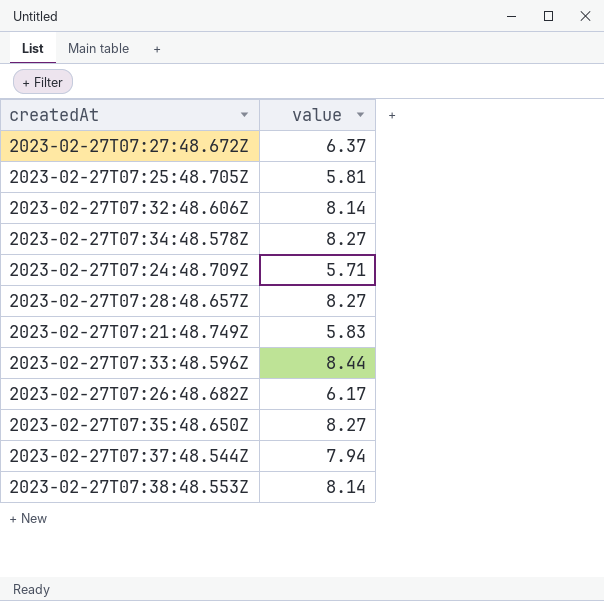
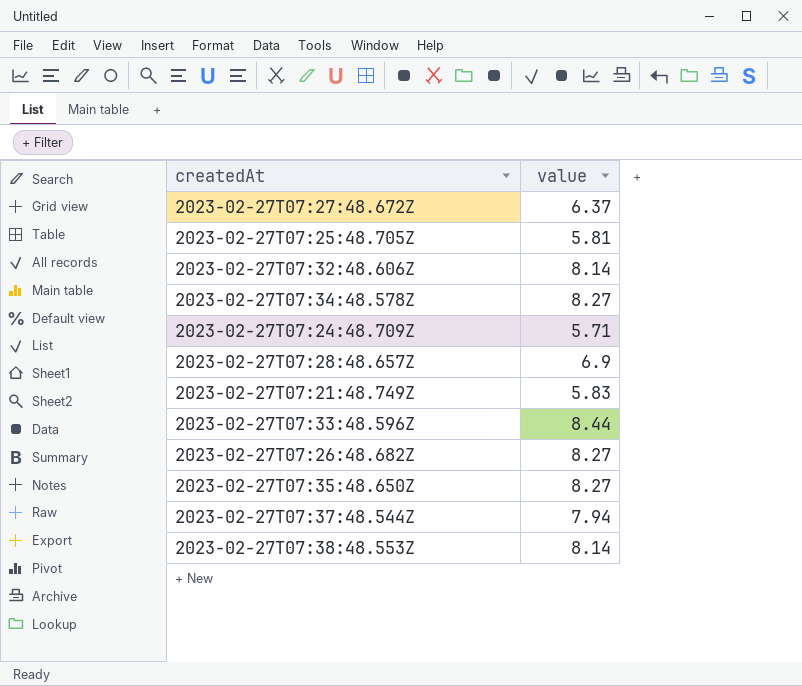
2023-02-27T07:28:48.657Z | value: 8.27 -> 6.9
2023-02-27T07:26:48.682Z | value: 6.17 -> 8.27

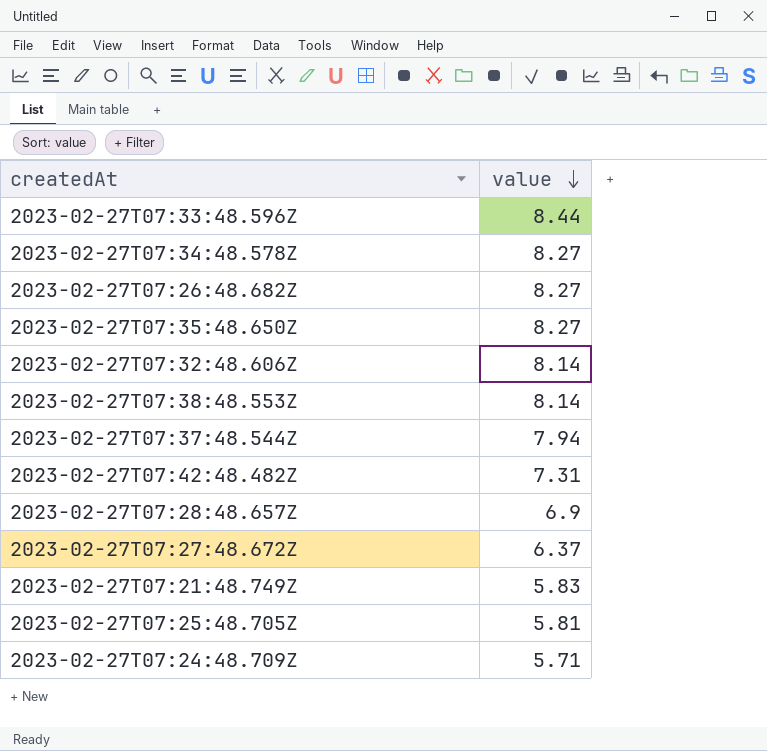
row order: none -> value descending
row 2023-02-27T07:42:48.482Z: none -> 7.31

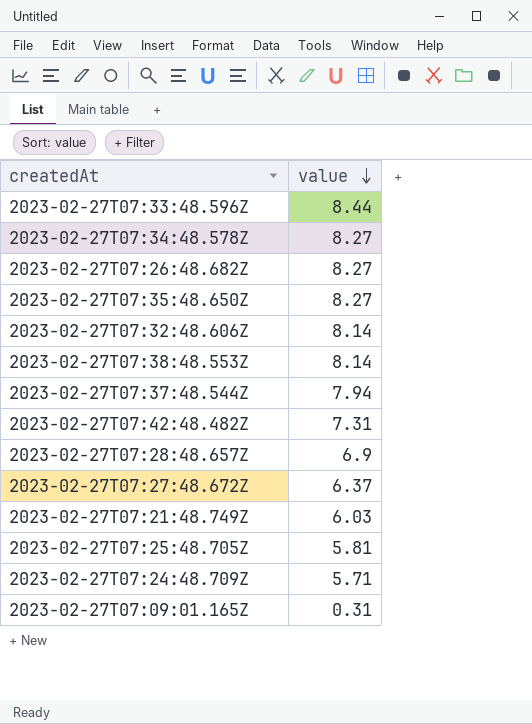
2023-02-27T07:21:48.749Z | value: 5.83 -> 6.03
row 2023-02-27T07:09:01.165Z: none -> 0.31

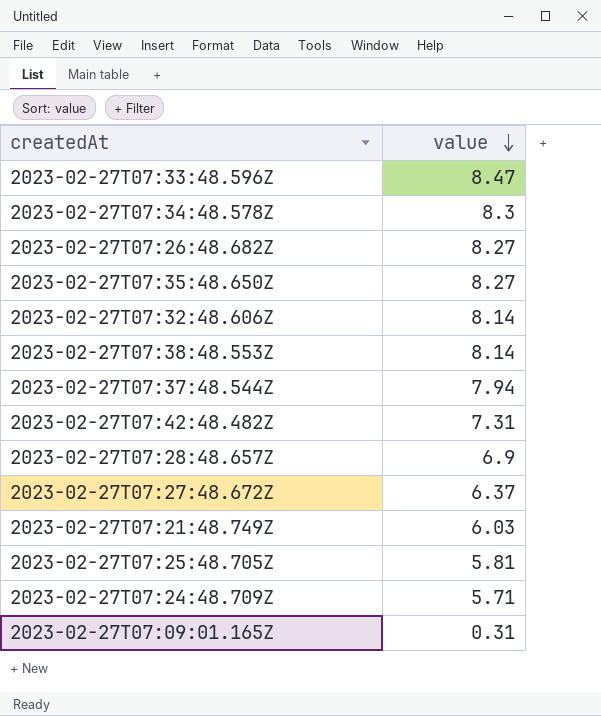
2023-02-27T07:33:48.596Z | value: 8.44 -> 8.47
2023-02-27T07:34:48.578Z | value: 8.27 -> 8.3

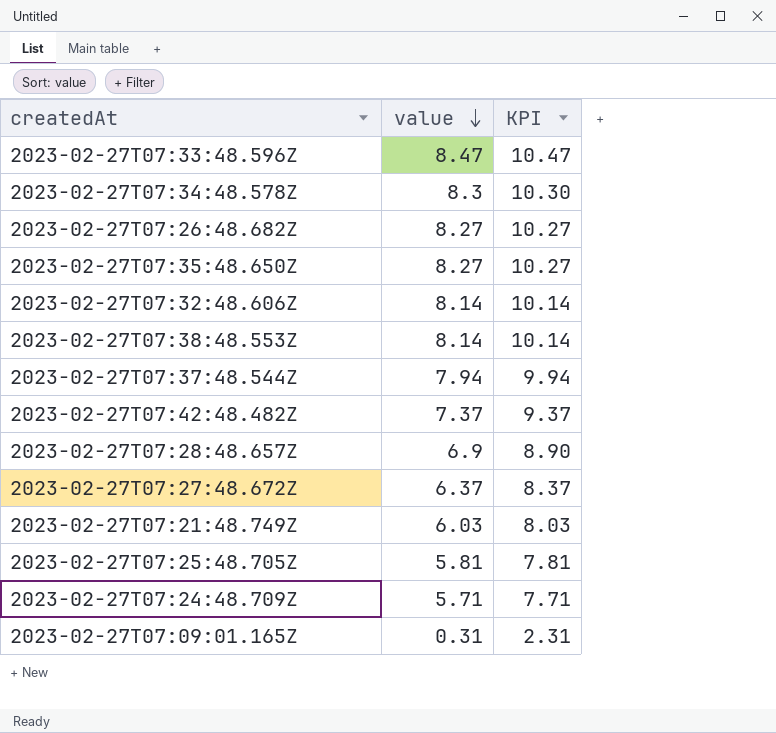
column KPI | formula: none -> [value] + 2
2023-02-27T07:42:48.482Z | value: 7.31 -> 7.37

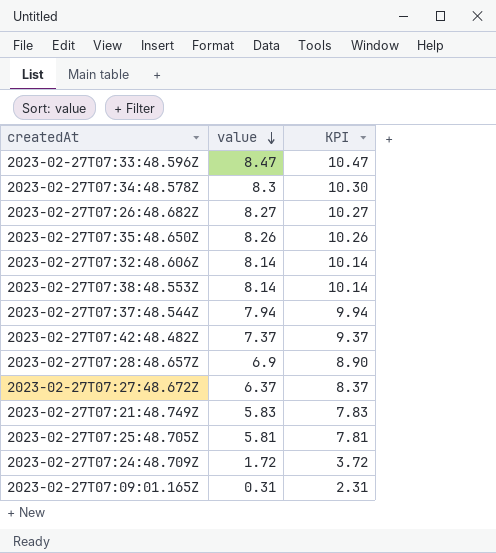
2023-02-27T07:35:48.650Z | value: 8.27 -> 8.26
2023-02-27T07:35:48.650Z | KPI: 10.27 -> 10.26
2023-02-27T07:21:48.749Z | value: 6.03 -> 5.83
2023-02-27T07:21:48.749Z | KPI: 8.03 -> 7.83
2023-02-27T07:24:48.709Z | value: 5.71 -> 1.72
2023-02-27T07:24:48.709Z | KPI: 7.71 -> 3.72

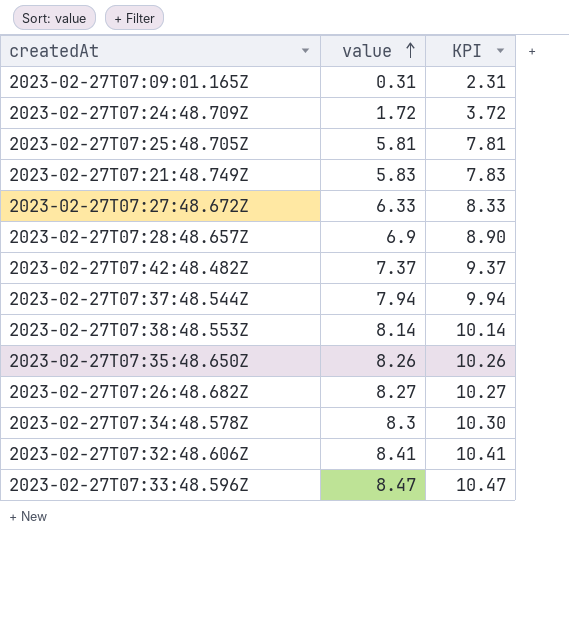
row order: value descending -> value ascending
2023-02-27T07:27:48.672Z | value: 6.37 -> 6.33
2023-02-27T07:27:48.672Z | KPI: 8.37 -> 8.33
2023-02-27T07:32:48.606Z | value: 8.14 -> 8.41
2023-02-27T07:32:48.606Z | KPI: 10.14 -> 10.41

